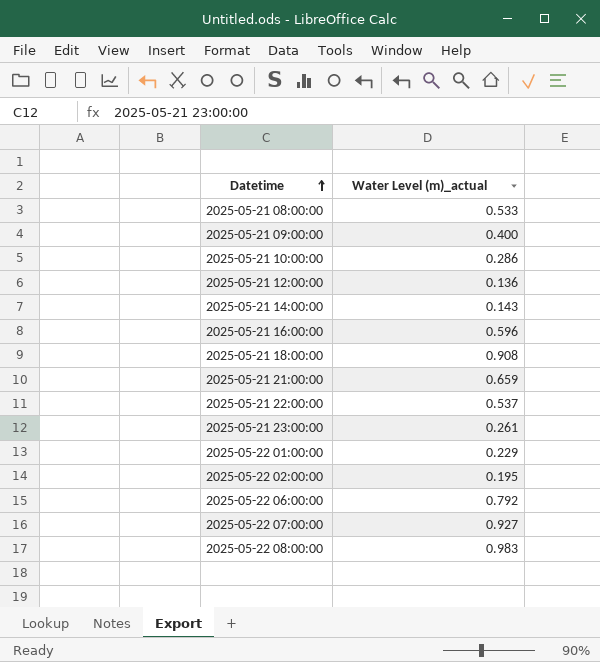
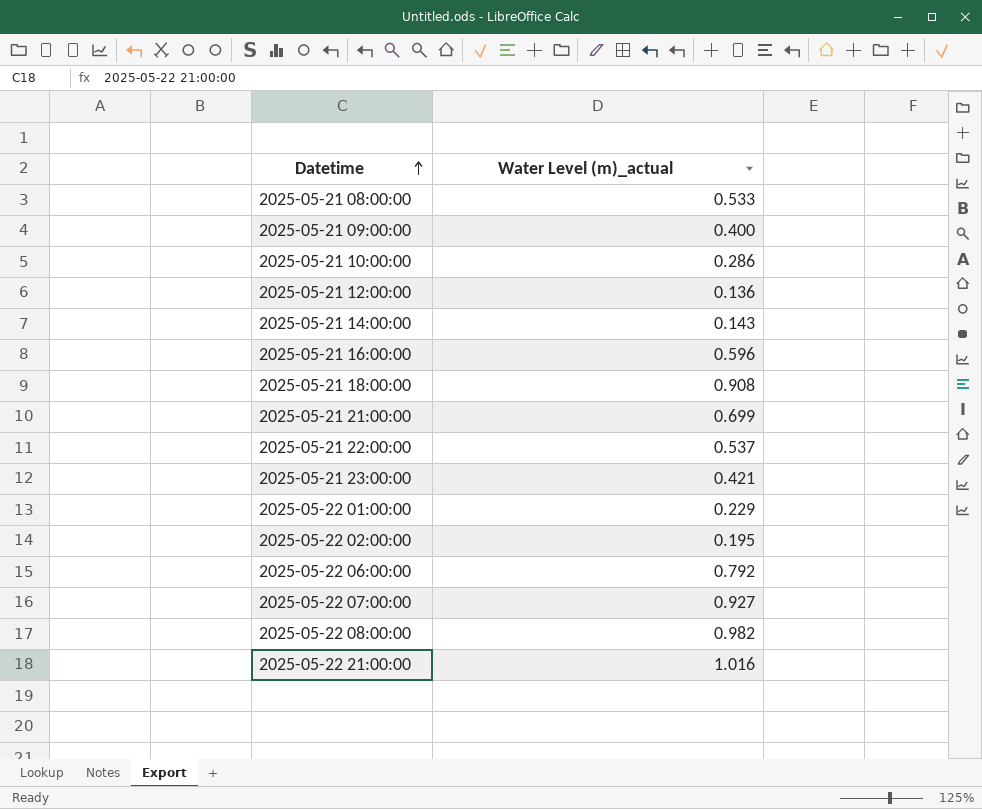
2025-05-21 21:00:00 | Water Level (m)_actual: 0.659 -> 0.699
2025-05-21 23:00:00 | Water Level (m)_actual: 0.261 -> 0.421
2025-05-22 08:00:00 | Water Level (m)_actual: 0.983 -> 0.982
row 2025-05-22 21:00:00: none -> 1.016

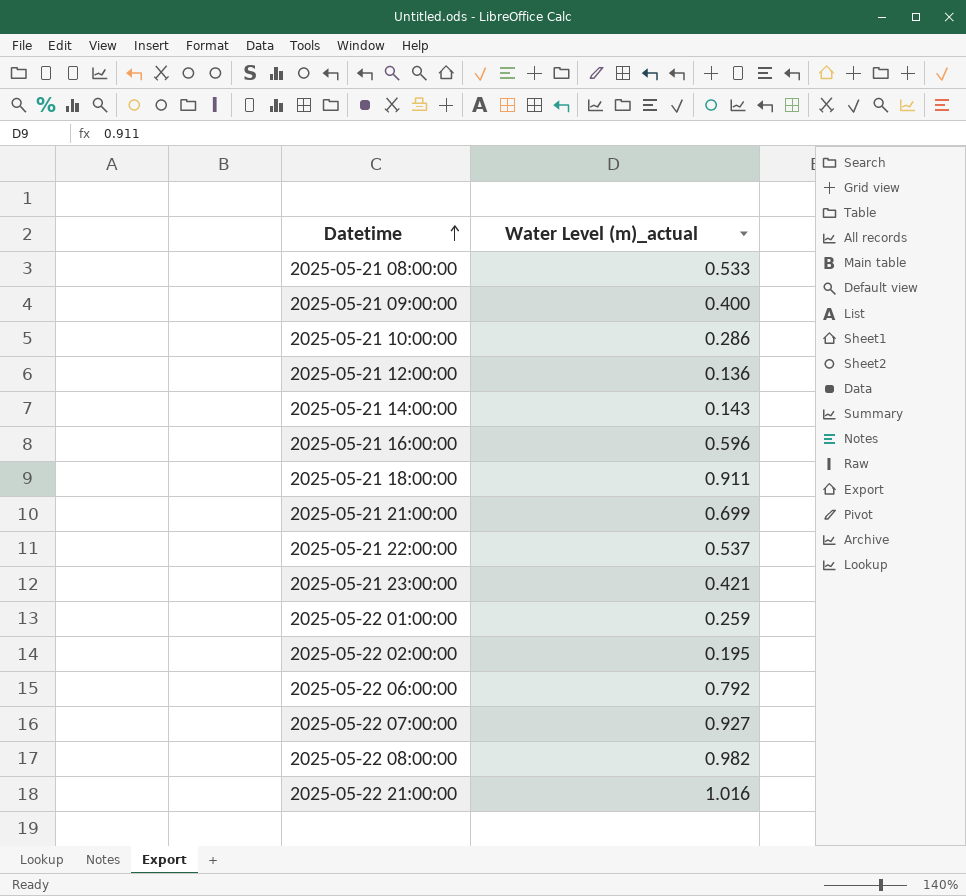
2025-05-21 18:00:00 | Water Level (m)_actual: 0.908 -> 0.911
2025-05-22 01:00:00 | Water Level (m)_actual: 0.229 -> 0.259

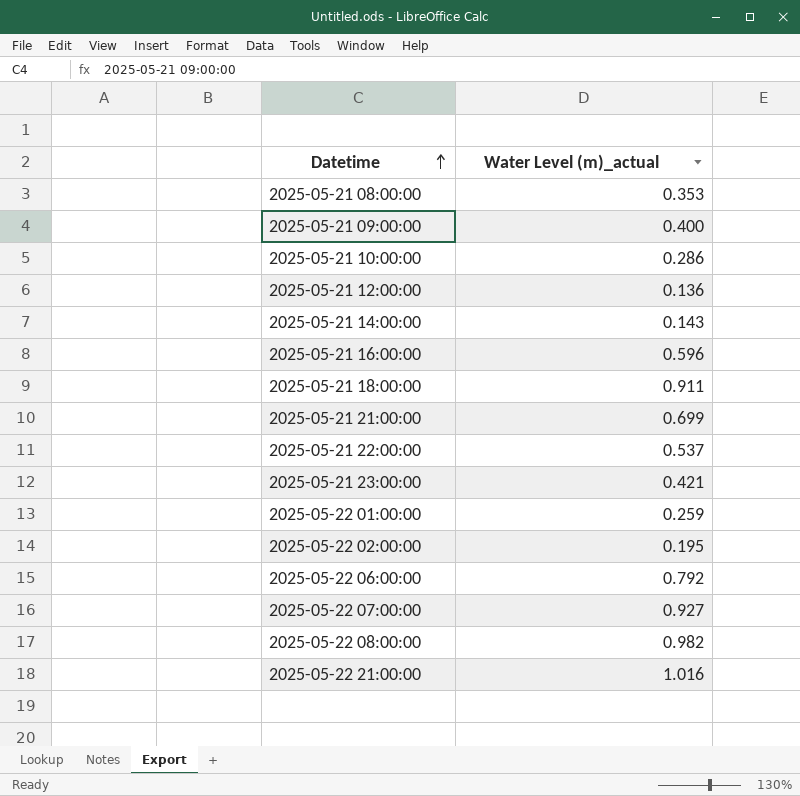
2025-05-21 08:00:00 | Water Level (m)_actual: 0.533 -> 0.353

